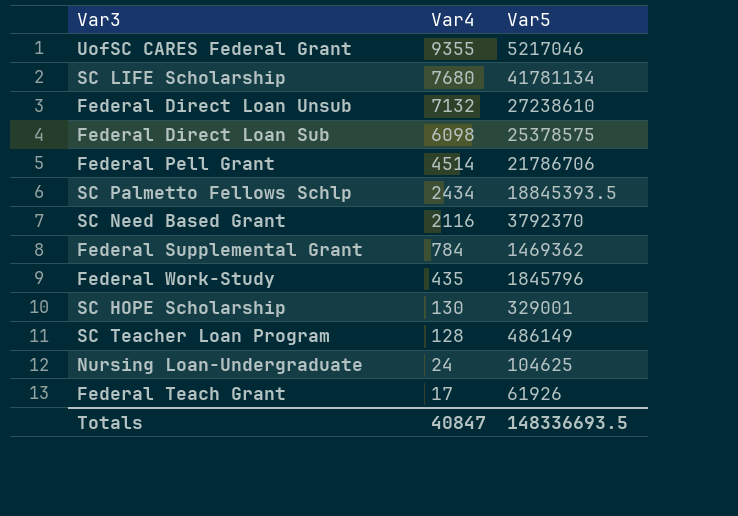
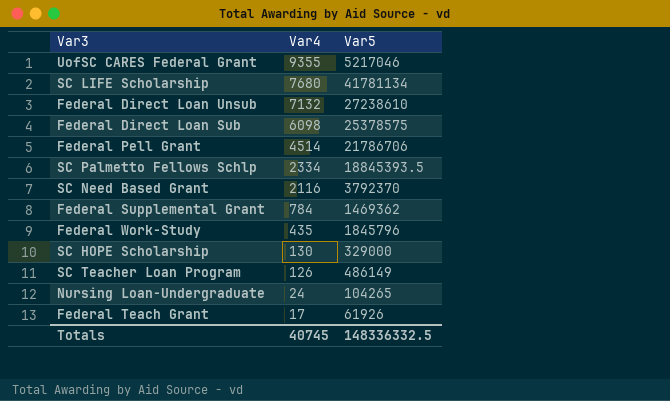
SC Palmetto Fellows Schlp | Var4: 2434 -> 2334
SC HOPE Scholarship | Var5: 329001 -> 329000
SC Teacher Loan Program | Var4: 128 -> 126
Nursing Loan-Undergraduate | Var5: 104625 -> 104265
Totals | Var4: 40847 -> 40745
Totals | Var5: 148336693.5 -> 148336332.5

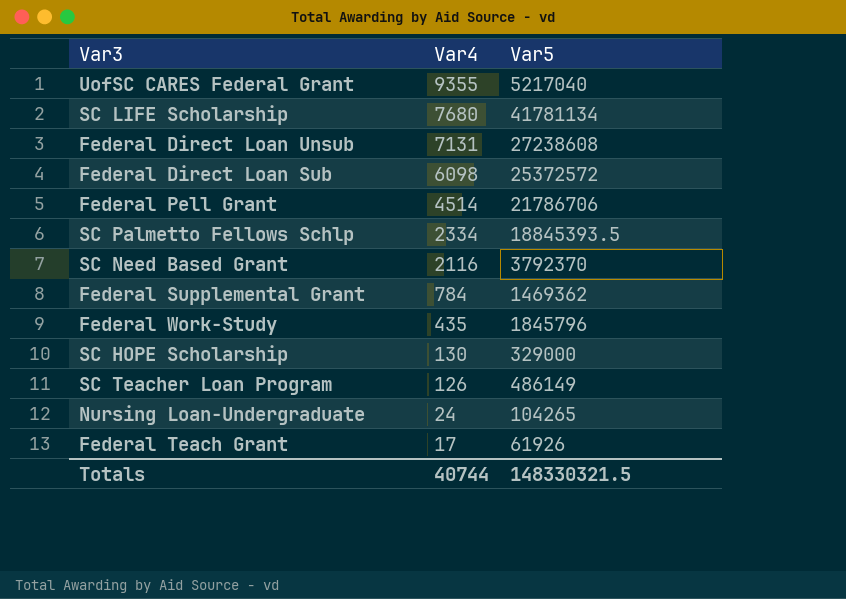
UofSC CARES Federal Grant | Var5: 5217046 -> 5217040
Federal Direct Loan Unsub | Var4: 7132 -> 7131
Federal Direct Loan Unsub | Var5: 27238610 -> 27238608
Federal Direct Loan Sub | Var5: 25378575 -> 25372572
Totals | Var4: 40745 -> 40744
Totals | Var5: 148336332.5 -> 148330321.5

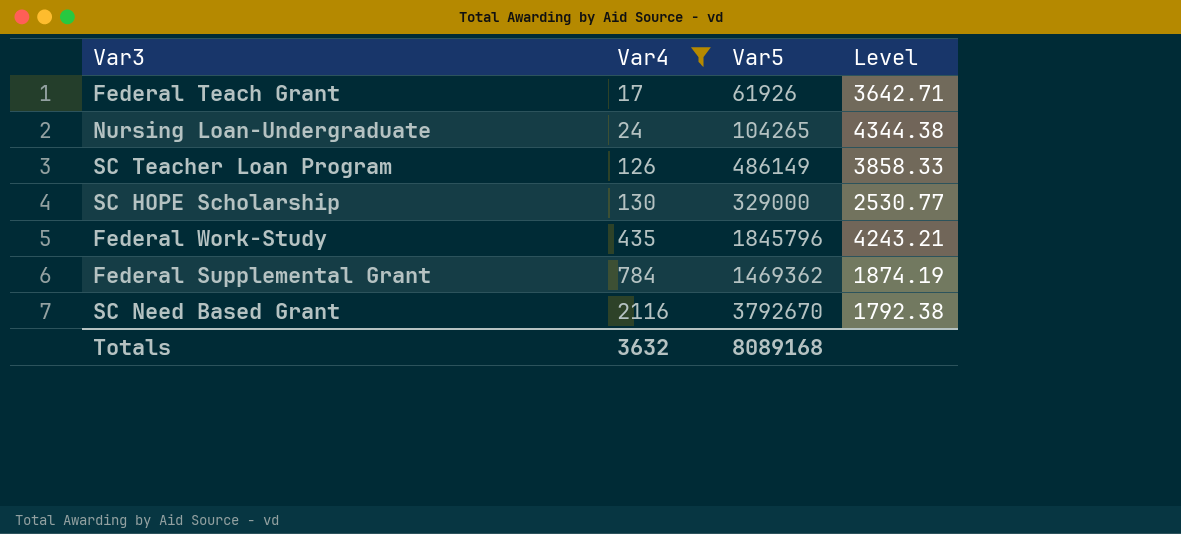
filter: none -> Var4 <= 2116
row order: Var4 descending -> Var4 ascending
column Level | formula: none -> [Var5] / [Var4]
SC Need Based Grant | Var5: 3792370 -> 3792670
Totals | Var4: 40744 -> 3632
Totals | Var5: 148330321.5 -> 8089168

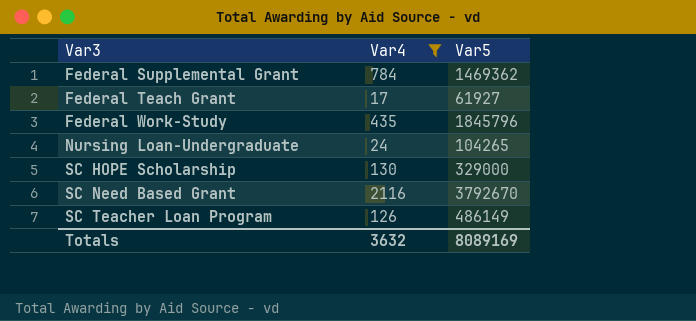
row order: Var4 ascending -> Var3 ascending
column Level | formula: [Var5] / [Var4] -> none
Federal Teach Grant | Var5: 61926 -> 61927
Totals | Var5: 8089168 -> 8089169

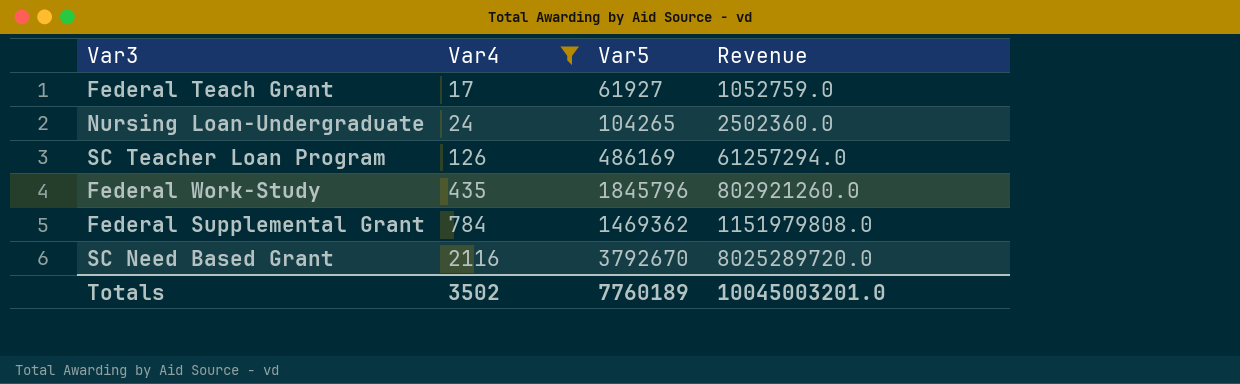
row order: Var3 ascending -> Var4 ascending
column Revenue | formula: none -> [Var4] * [Var5]
row SC HOPE Scholarship: 130 | 329000 -> none
SC Teacher Loan Program | Var5: 486149 -> 486169
Totals | Var4: 3632 -> 3502
Totals | Var5: 8089169 -> 7760189

